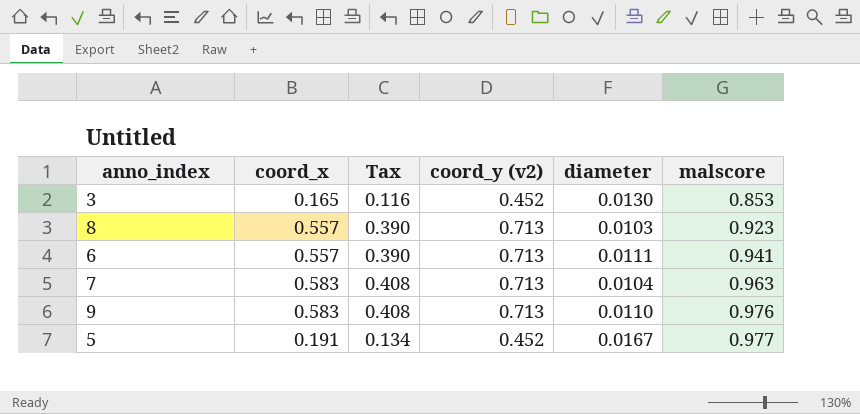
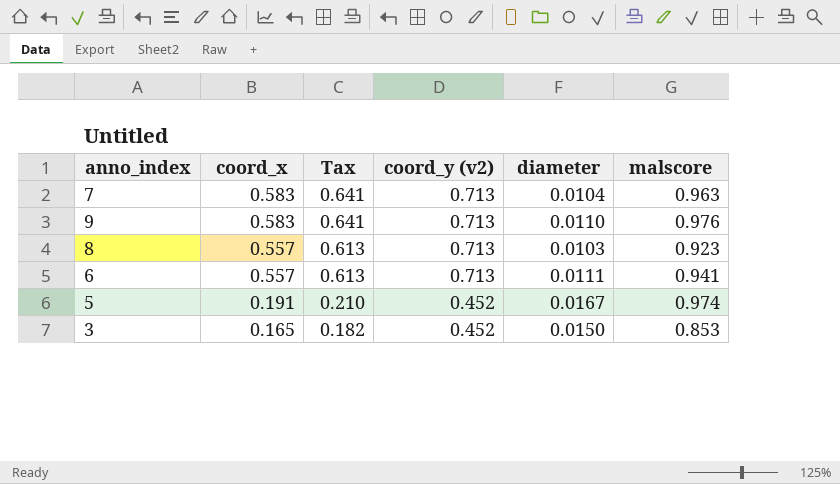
row order: malscore ascending -> coord_x descending
column Tax | formula: [coord_x] * 0.7 -> [coord_x] * 1.1
5 | malscore: 0.977 -> 0.974
3 | diameter: 0.0130 -> 0.0150

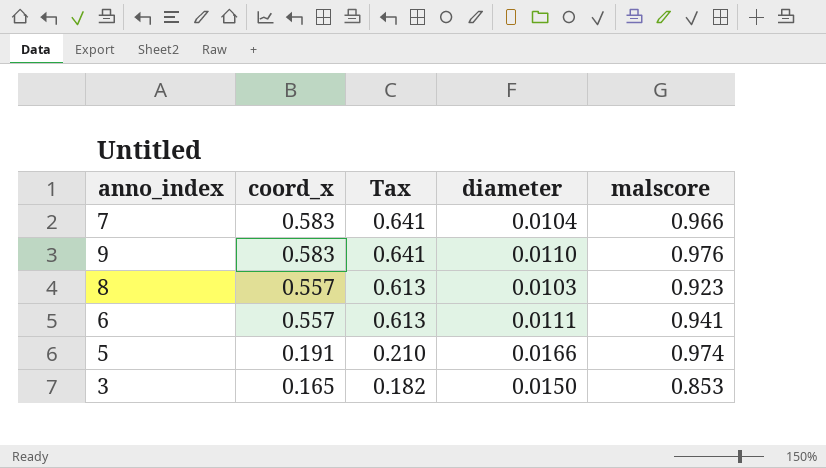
column coord_y (v2) | position: 4 -> none
7 | malscore: 0.963 -> 0.966
5 | diameter: 0.0167 -> 0.0166

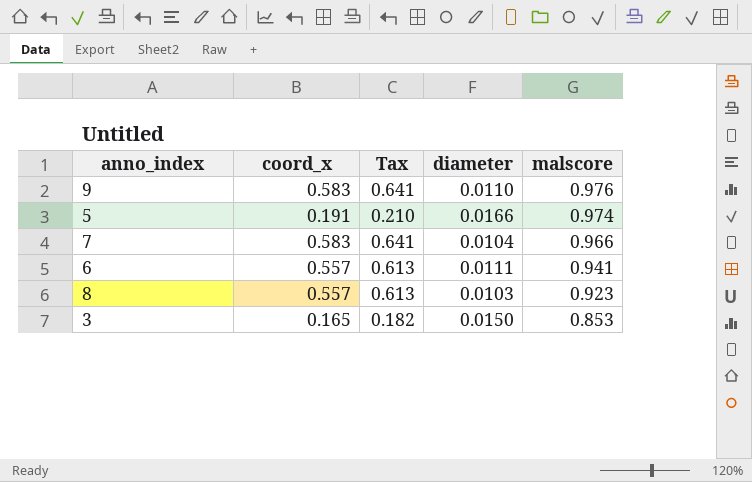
row order: coord_x descending -> malscore descending

